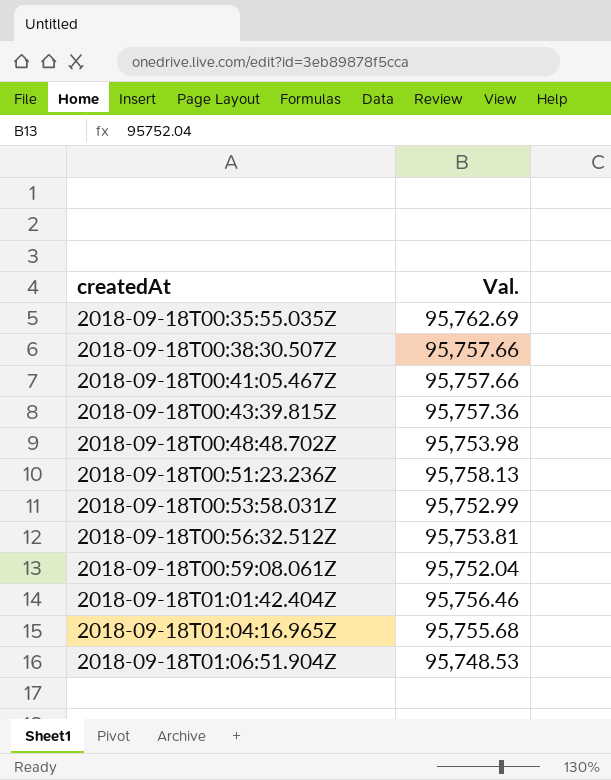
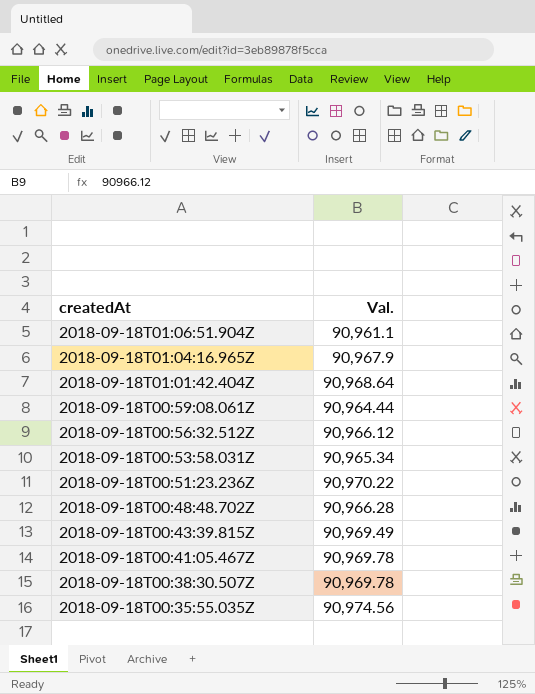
row order: createdAt ascending -> createdAt descending
2018-09-18T01:06:51.904Z | Val.: 95,748.53 -> 90,961.1
2018-09-18T01:04:16.965Z | Val.: 95,755.68 -> 90,967.9
2018-09-18T01:01:42.404Z | Val.: 95,756.46 -> 90,968.64
2018-09-18T00:59:08.061Z | Val.: 95,752.04 -> 90,964.44
2018-09-18T00:56:32.512Z | Val.: 95,753.81 -> 90,966.12
2018-09-18T00:53:58.031Z | Val.: 95,752.99 -> 90,965.34
2018-09-18T00:51:23.236Z | Val.: 95,758.13 -> 90,970.22
2018-09-18T00:48:48.702Z | Val.: 95,753.98 -> 90,966.28
2018-09-18T00:43:39.815Z | Val.: 95,757.36 -> 90,969.49
2018-09-18T00:41:05.467Z | Val.: 95,757.66 -> 90,969.78
2018-09-18T00:38:30.507Z | Val.: 95,757.66 -> 90,969.78
2018-09-18T00:35:55.035Z | Val.: 95,762.69 -> 90,974.56

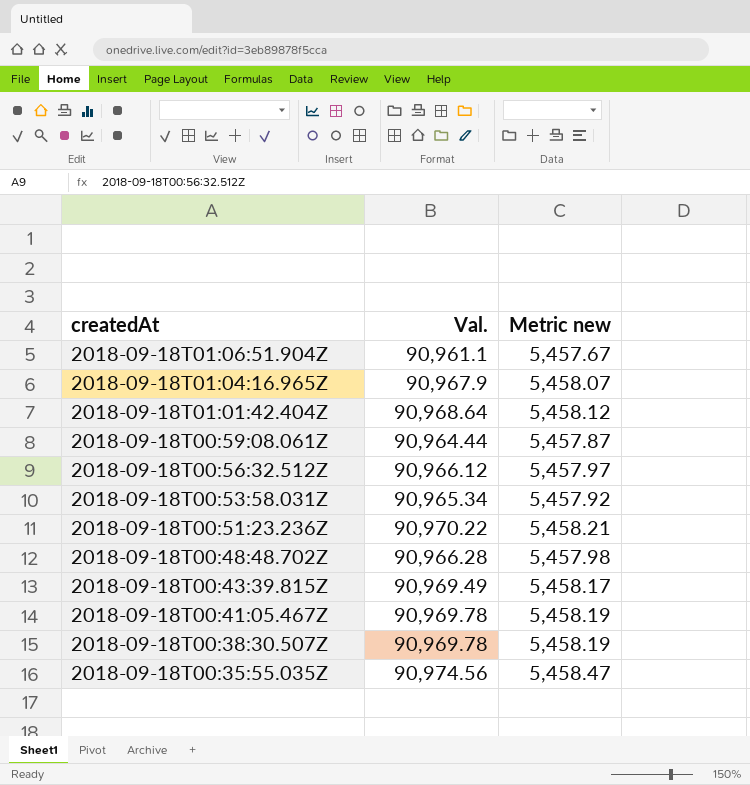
column Metric new | formula: none -> [Val.] * 0.06

